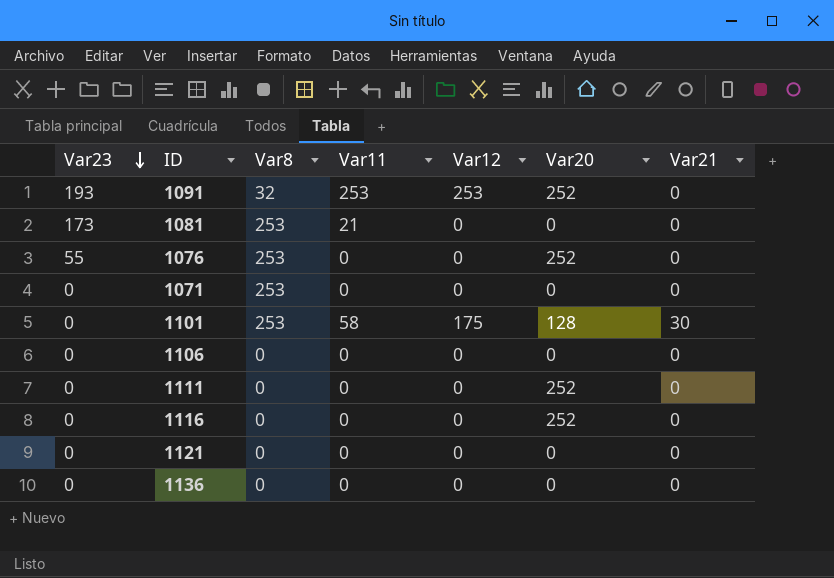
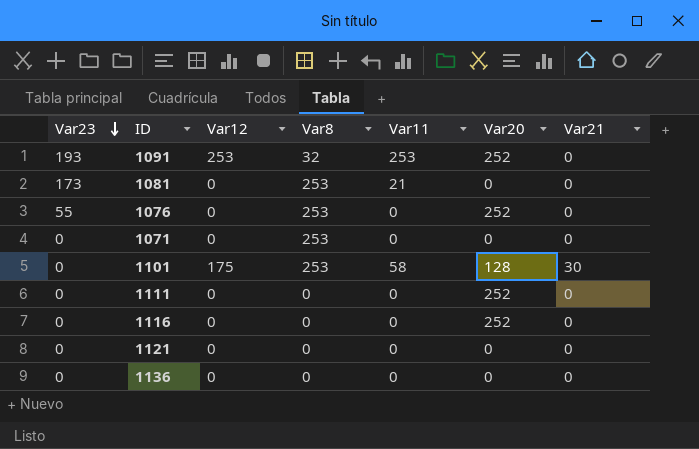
column Var12 | position: 5 -> 3
row 1106: 0 | 0 | 0 | 0 | 0 | 0 -> none

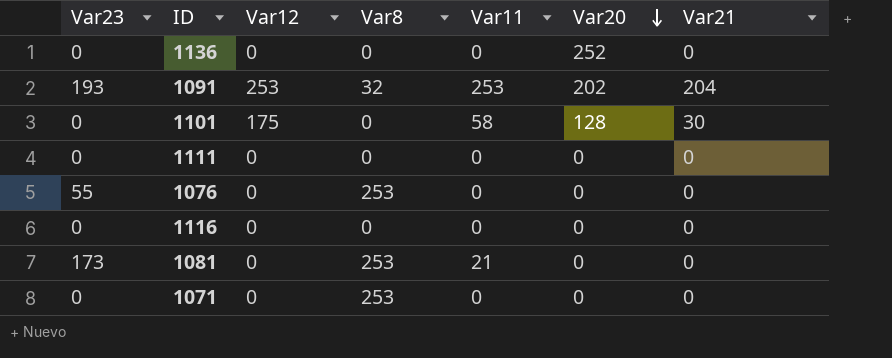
row order: Var23 descending -> Var20 descending
row 1121: 0 | 0 | 0 | 0 | 0 | 0 -> none
1136 | Var20: 0 -> 252
1091 | Var20: 252 -> 202
1091 | Var21: 0 -> 204
1101 | Var8: 253 -> 0
1111 | Var20: 252 -> 0
1076 | Var20: 252 -> 0
1116 | Var20: 252 -> 0

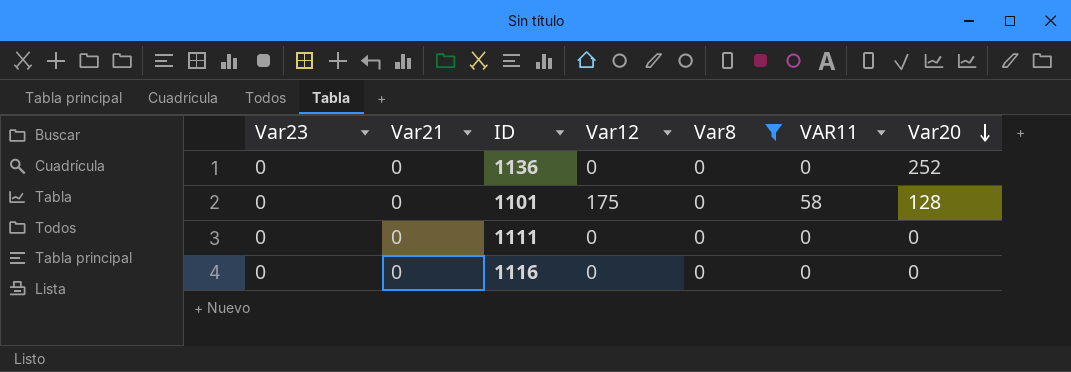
filter: none -> Var8 = 0
column Var21 | position: 7 -> 2
column name: Var11 -> VAR11
1101 | Var21: 30 -> 0

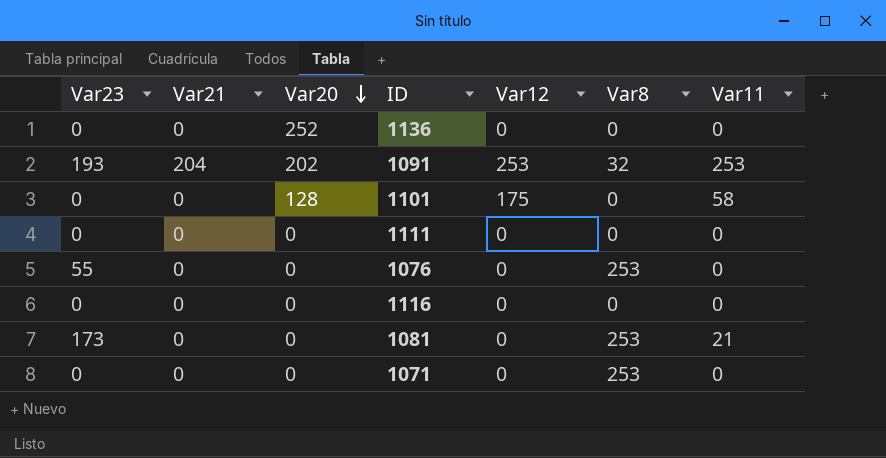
filter: Var8 = 0 -> none
column Var20 | position: 7 -> 3
column name: VAR11 -> Var11

